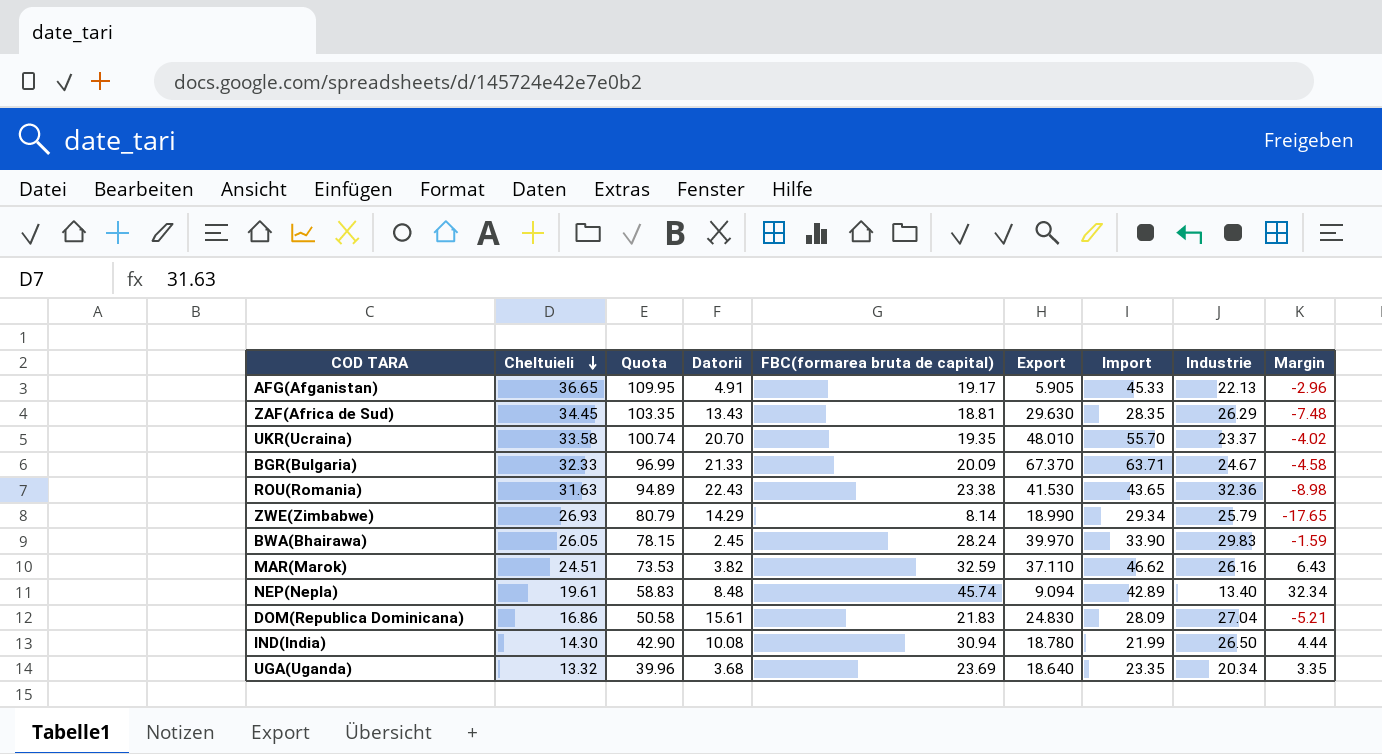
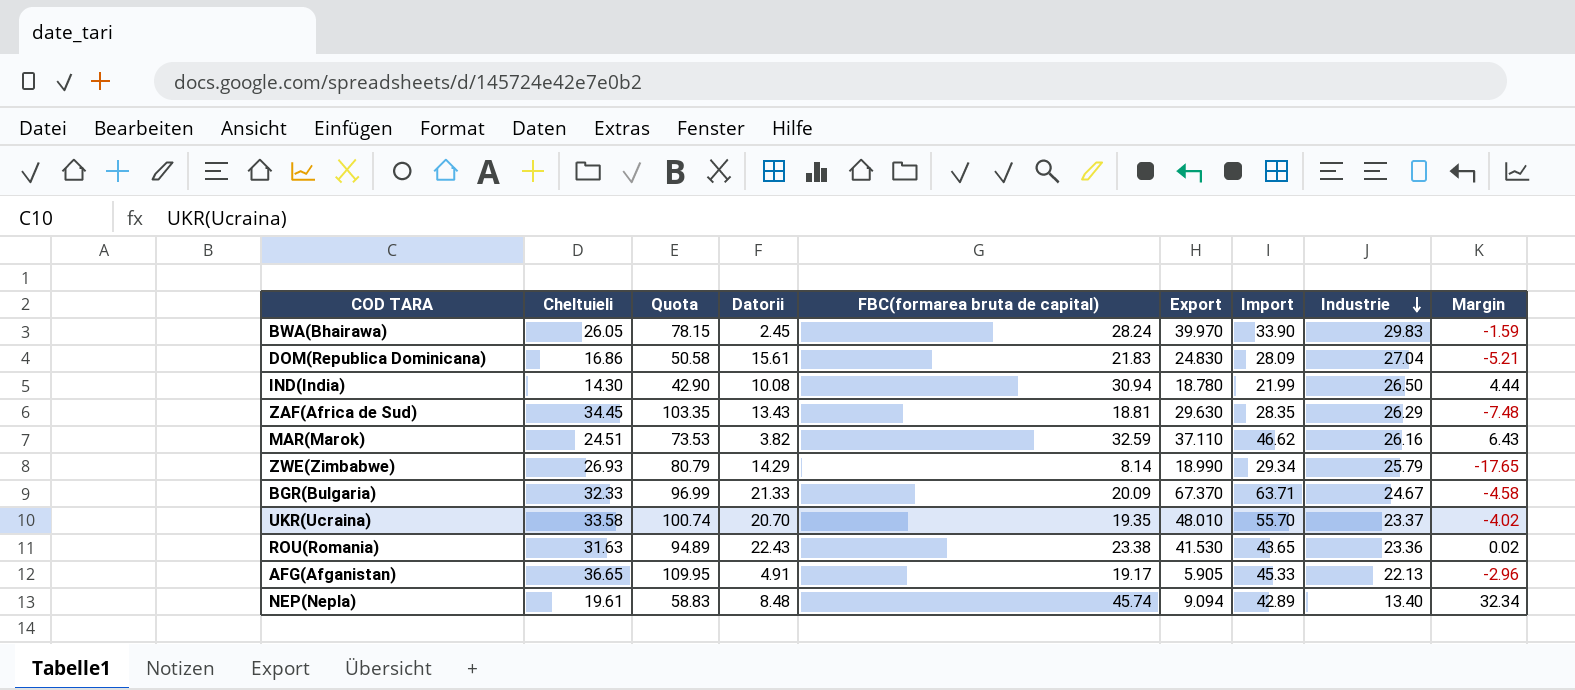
row order: Cheltuieli descending -> Industrie descending
row UGA(Uganda): 13.32 | 39.96 | 3.68 | 23.69 | 18.640 | 23.35 | 20.34 | 3.35 -> none
ROU(Romania) | Industrie: 32.36 -> 23.36
ROU(Romania) | Margin: -8.98 -> 0.02

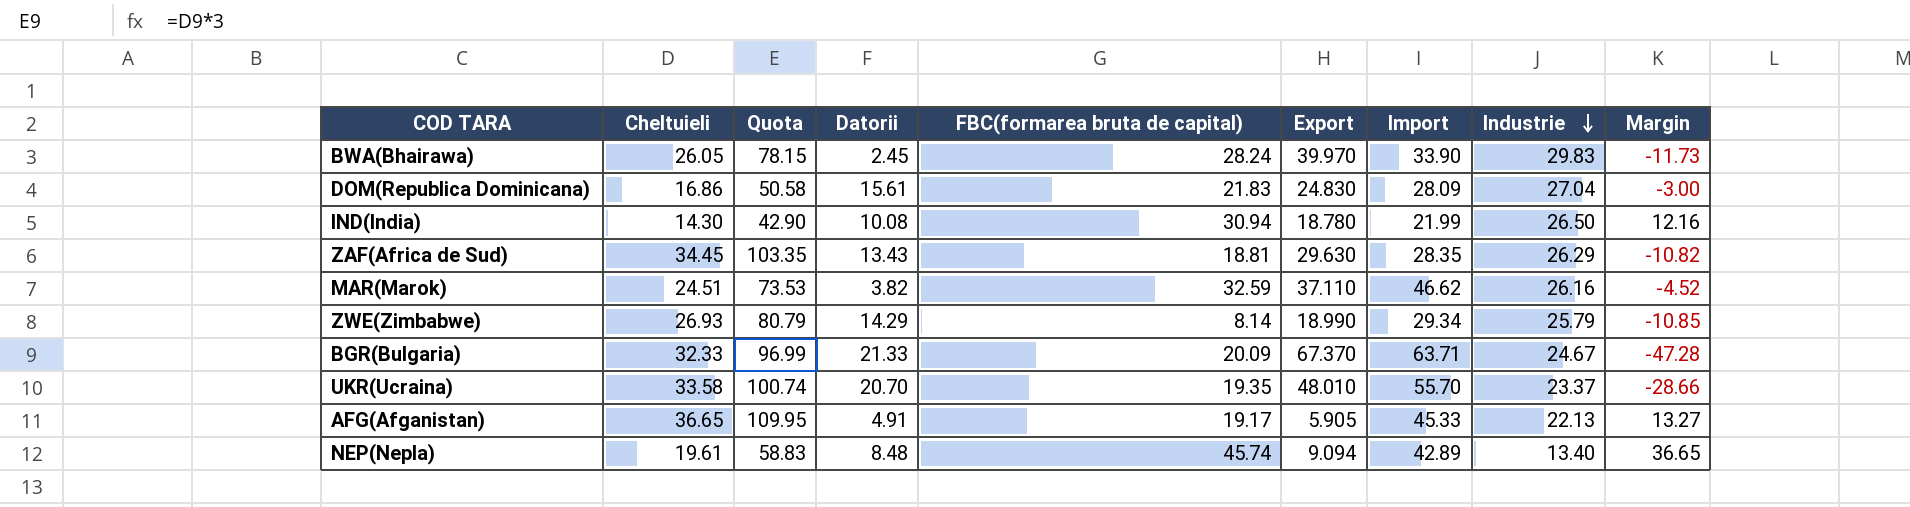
column Margin | formula: [FBC(formarea bruta de capital)] - [Industrie] -> [FBC(formarea bruta de capital)] - [Export]
row ROU(Romania): 31.63 | 94.89 | 22.43 | 23.38 | 41.530 | 43.65 | 23.36 | 0.02 -> none

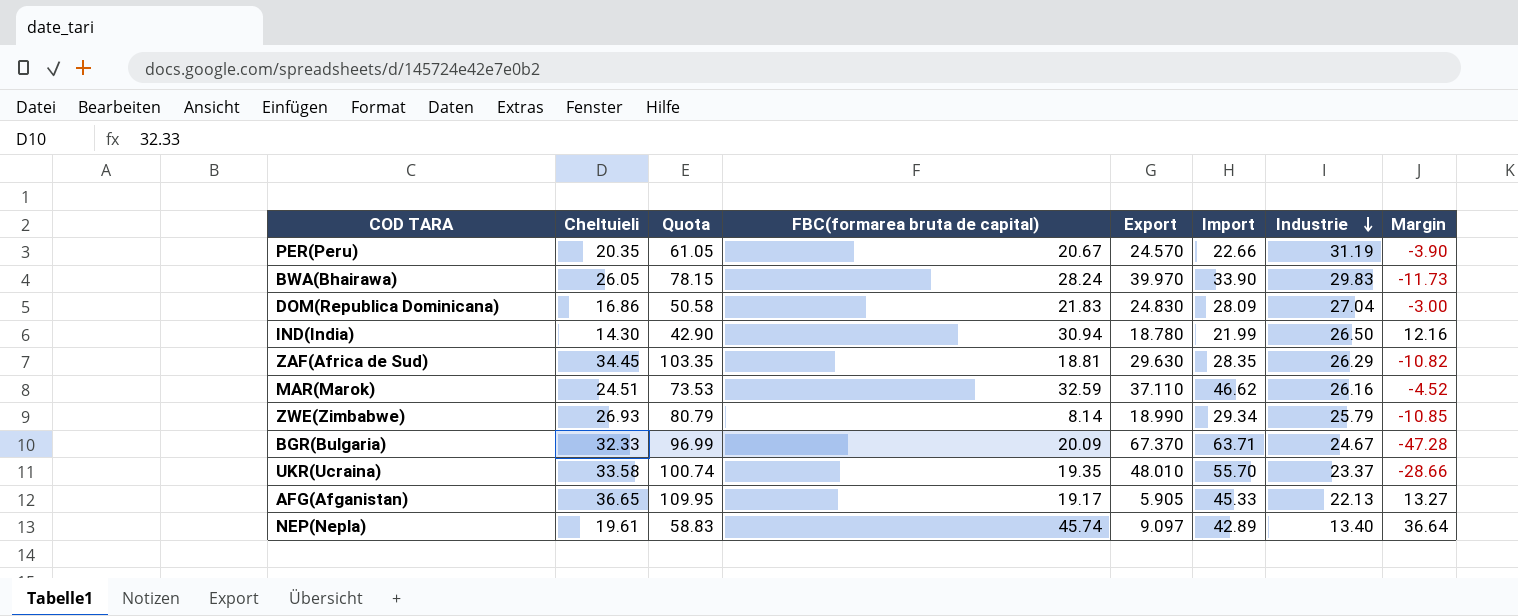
column Datorii | position: 4 -> none
row PER(Peru): none -> 20.35 | 61.05 | 20.67 | 24.570 | 22.66 | 31.19 | -3.90
NEP(Nepla) | Export: 9.094 -> 9.097
NEP(Nepla) | Margin: 36.65 -> 36.64

